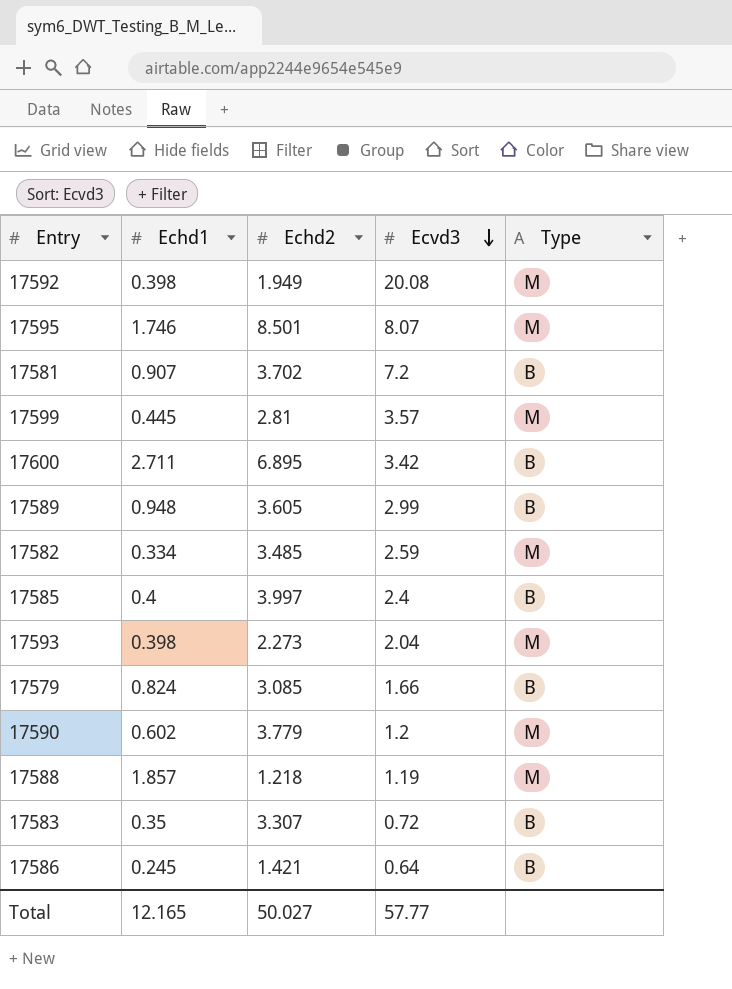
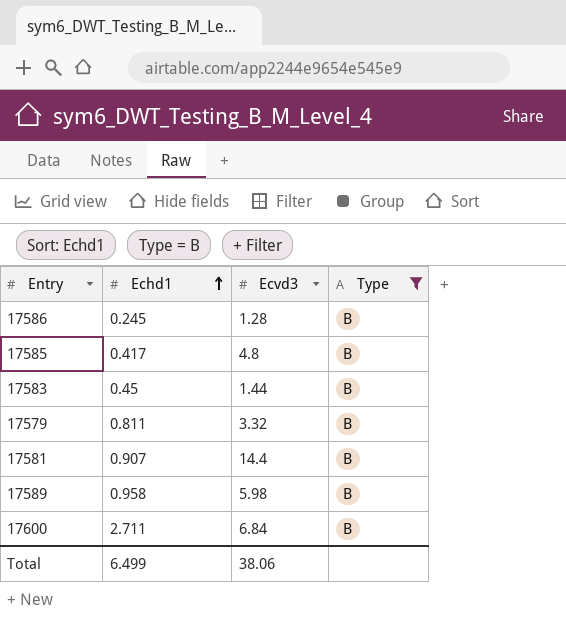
filter: none -> Type = B
row order: Ecvd3 descending -> Echd1 ascending
column Echd2 | position: 3 -> none
17586 | Ecvd3: 0.64 -> 1.28
17585 | Echd1: 0.4 -> 0.417
17585 | Ecvd3: 2.4 -> 4.8
17583 | Echd1: 0.35 -> 0.45
17583 | Ecvd3: 0.72 -> 1.44
17579 | Echd1: 0.824 -> 0.811
17579 | Ecvd3: 1.66 -> 3.32
17581 | Ecvd3: 7.2 -> 14.4
17589 | Echd1: 0.948 -> 0.958
17589 | Ecvd3: 2.99 -> 5.98
17600 | Ecvd3: 3.42 -> 6.84
Total | Echd1: 12.165 -> 6.499
Total | Ecvd3: 57.77 -> 38.06

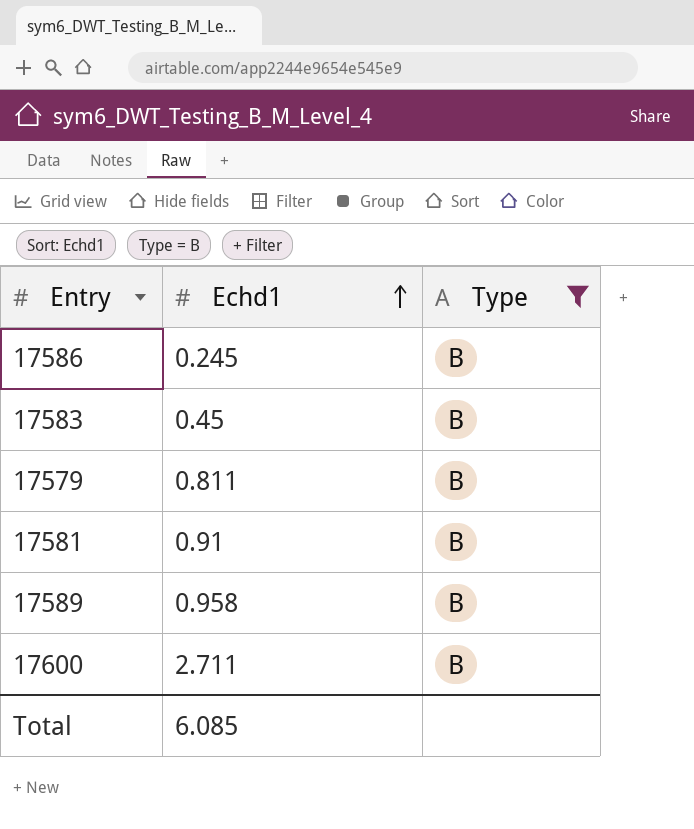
column Ecvd3 | position: 3 -> none
row 17585: 0.417 | 4.8 | B -> none
17581 | Echd1: 0.907 -> 0.91
Total | Echd1: 6.499 -> 6.085

